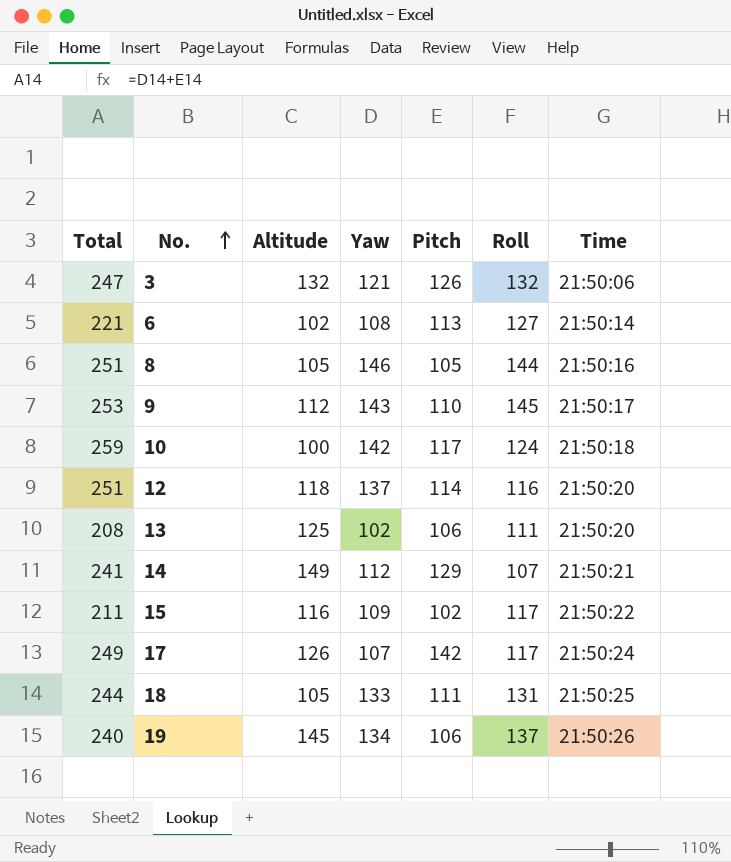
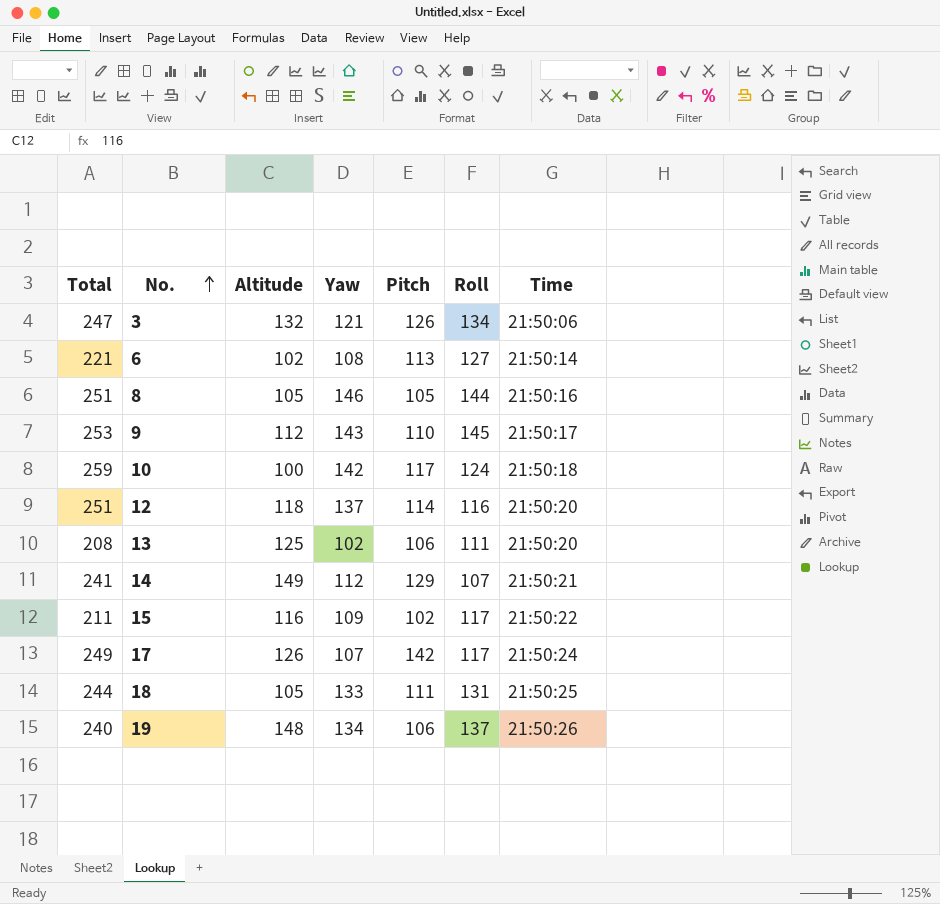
3 | Roll: 132 -> 134
19 | Altitude: 145 -> 148

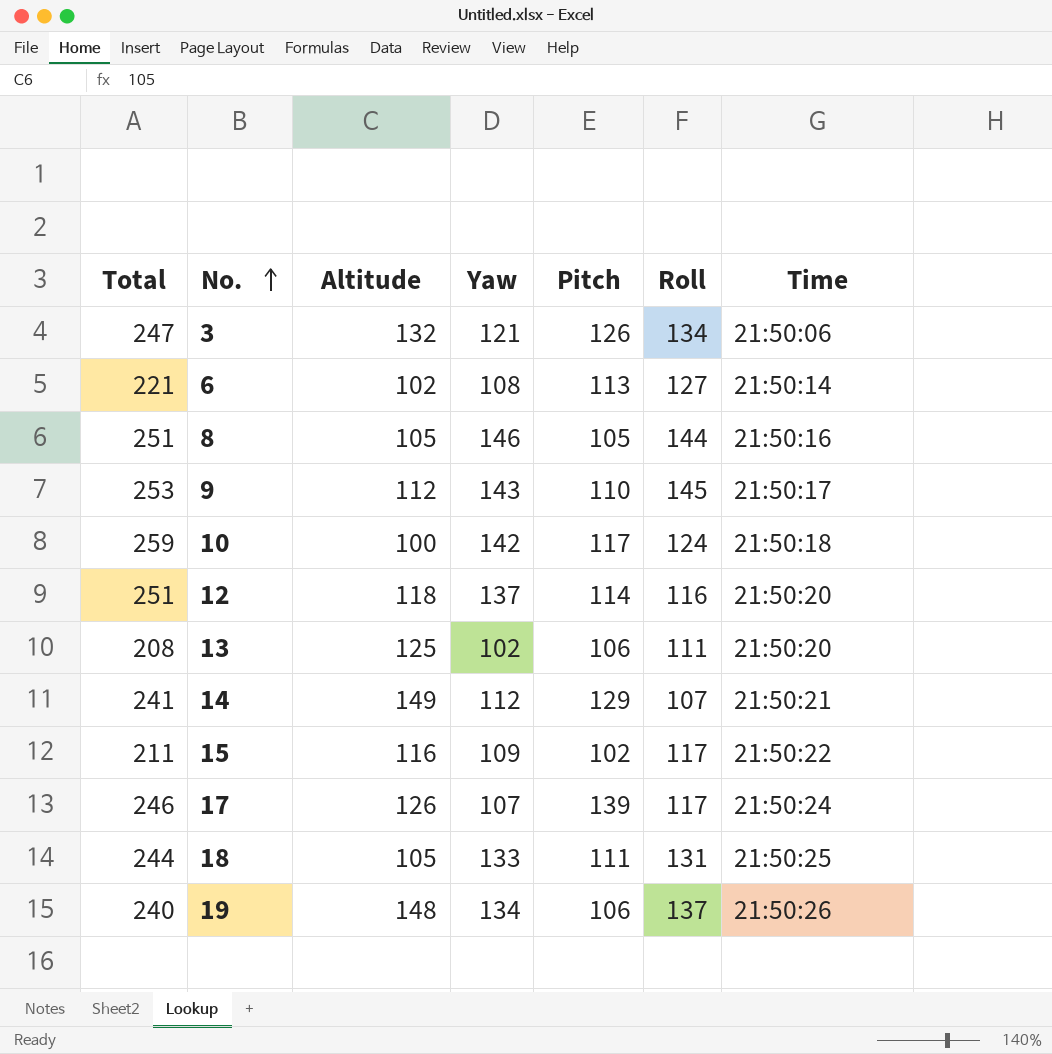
17 | Total: 249 -> 246
17 | Pitch: 142 -> 139

